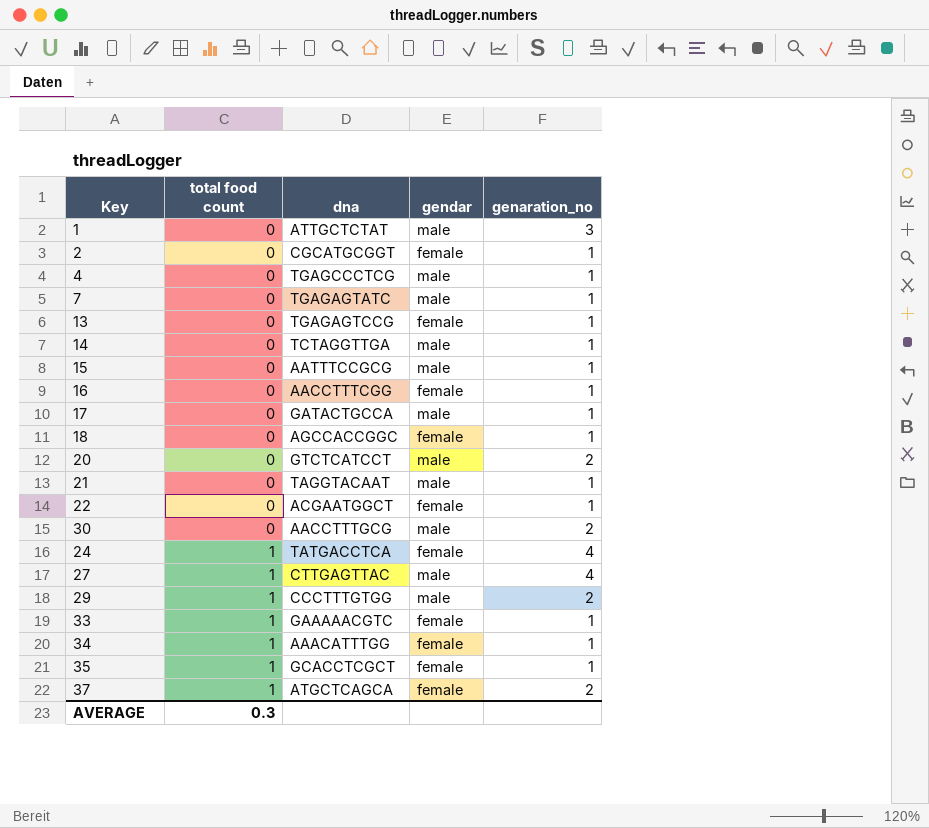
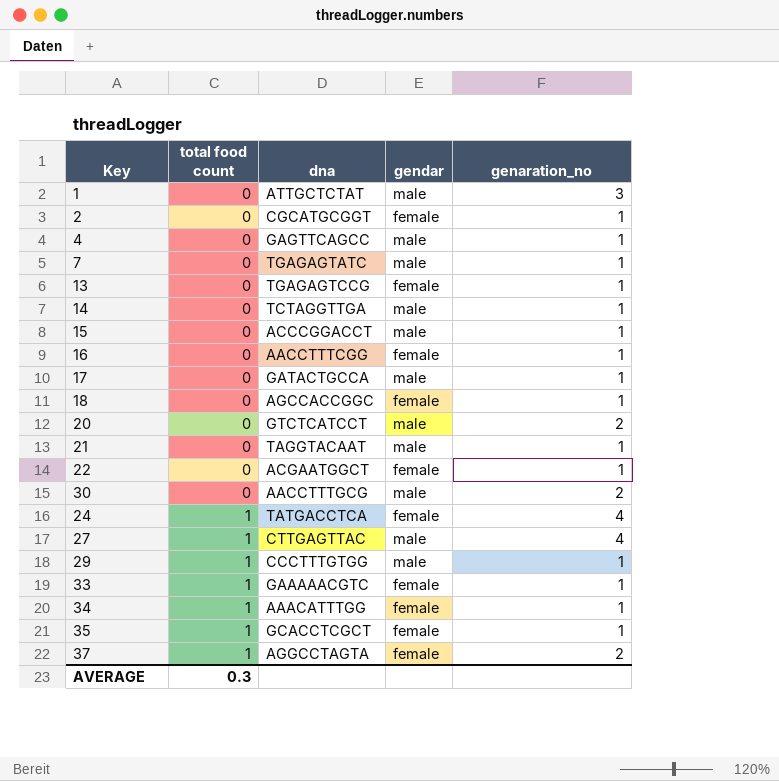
4 | dna: TGAGCCCTCG -> GAGTTCAGCC
15 | dna: AATTTCCGCG -> ACCCGGACCT
29 | genaration_no: 2 -> 1
37 | dna: ATGCTCAGCA -> AGGCCTAGTA

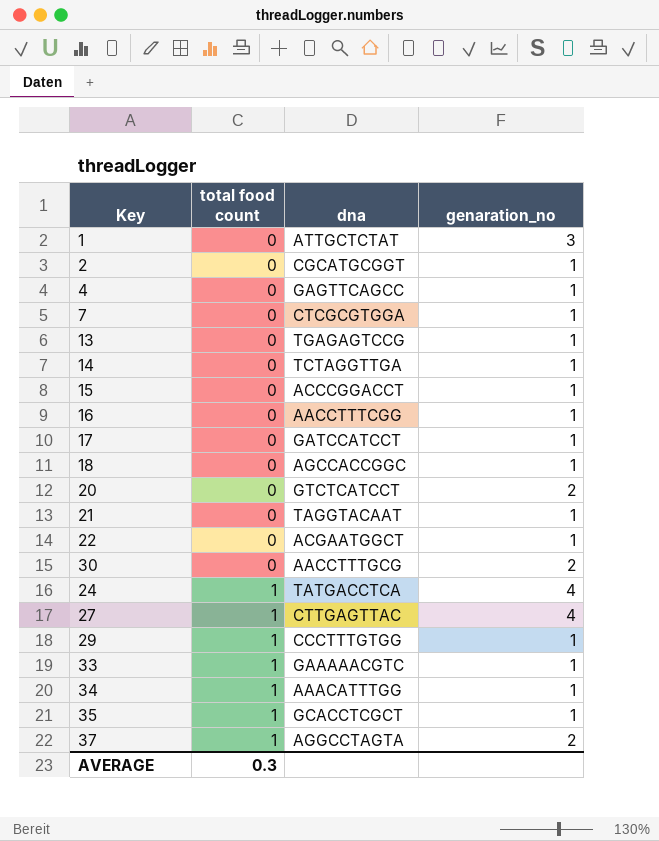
column gendar | position: 4 -> none
7 | dna: TGAGAGTATC -> CTCGCGTGGA
17 | dna: GATACTGCCA -> GATCCATCCT

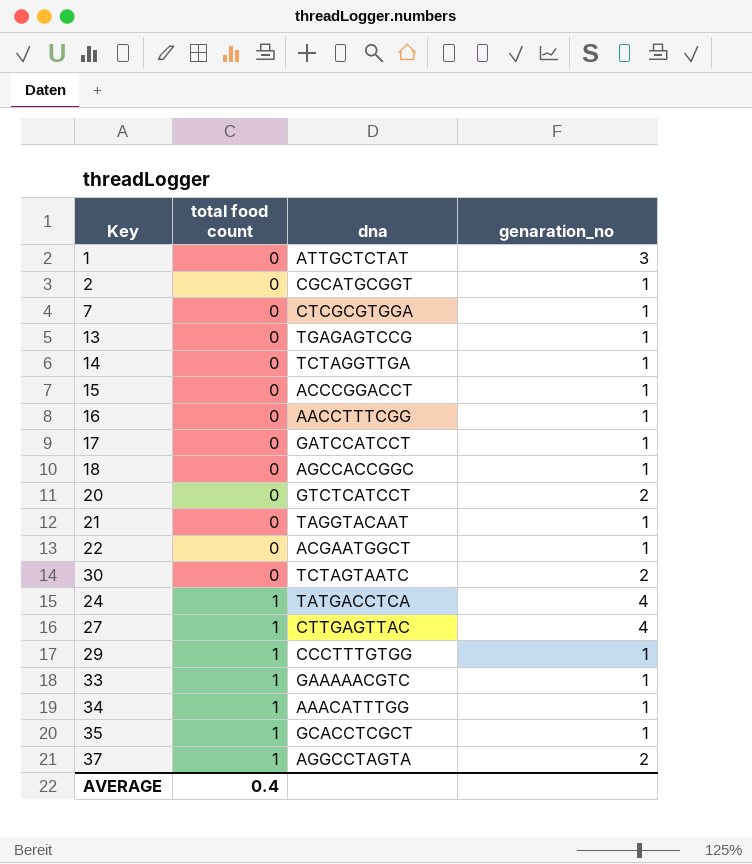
row 4: 0 | GAGTTCAGCC | 1 -> none
30 | dna: AACCTTTGCG -> TCTAGTAATC
AVERAGE | total food count: 0.3 -> 0.4

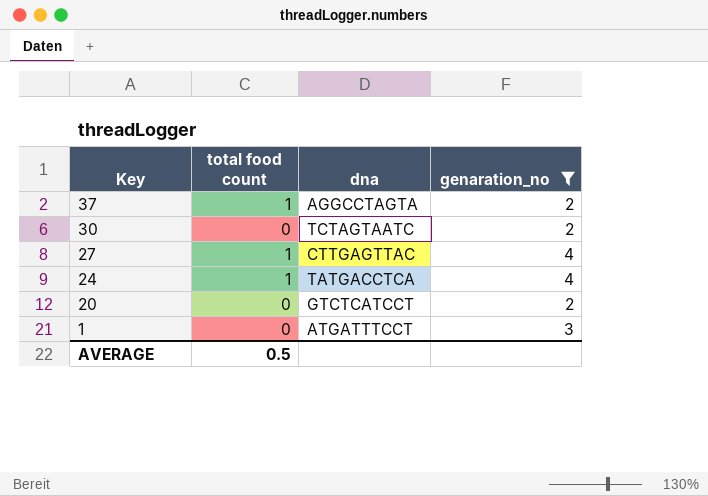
filter: none -> genaration_no != 1
row order: total food count ascending -> Key descending
1 | dna: ATTGCTCTAT -> ATGATTTCCT
AVERAGE | total food count: 0.4 -> 0.5

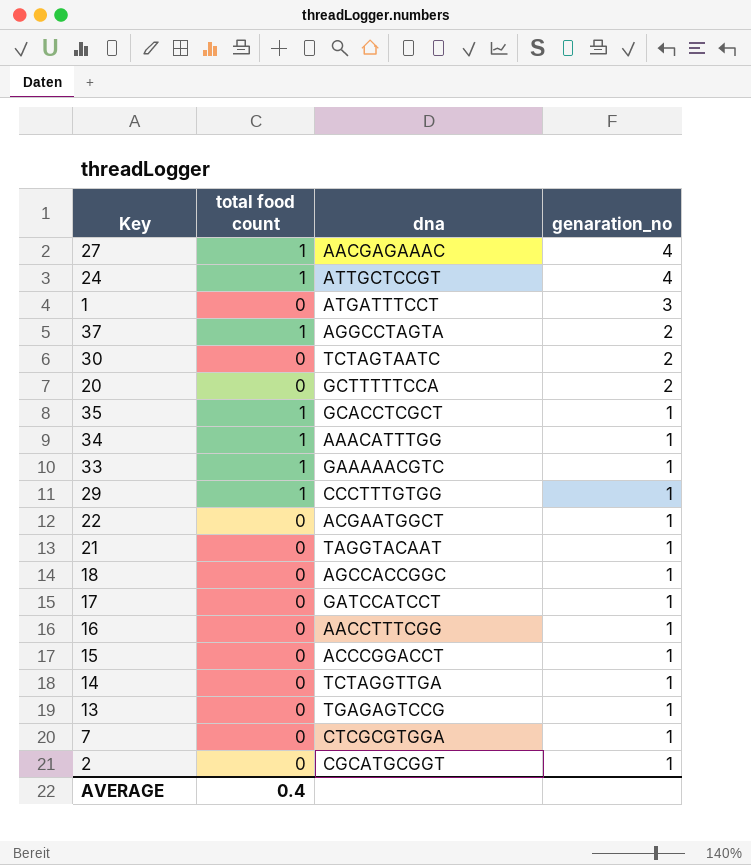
filter: genaration_no != 1 -> none
row order: Key descending -> genaration_no descending
27 | dna: CTTGAGTTAC -> AACGAGAAAC
24 | dna: TATGACCTCA -> ATTGCTCCGT
20 | dna: GTCTCATCCT -> GCTTTTTCCA
AVERAGE | total food count: 0.5 -> 0.4

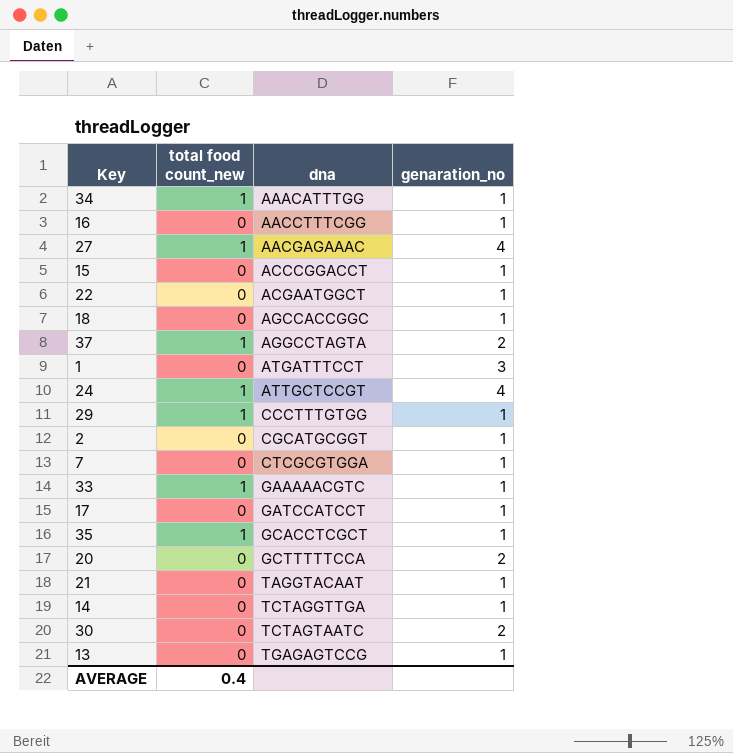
row order: genaration_no descending -> dna ascending
column name: total food count -> total food count_new

